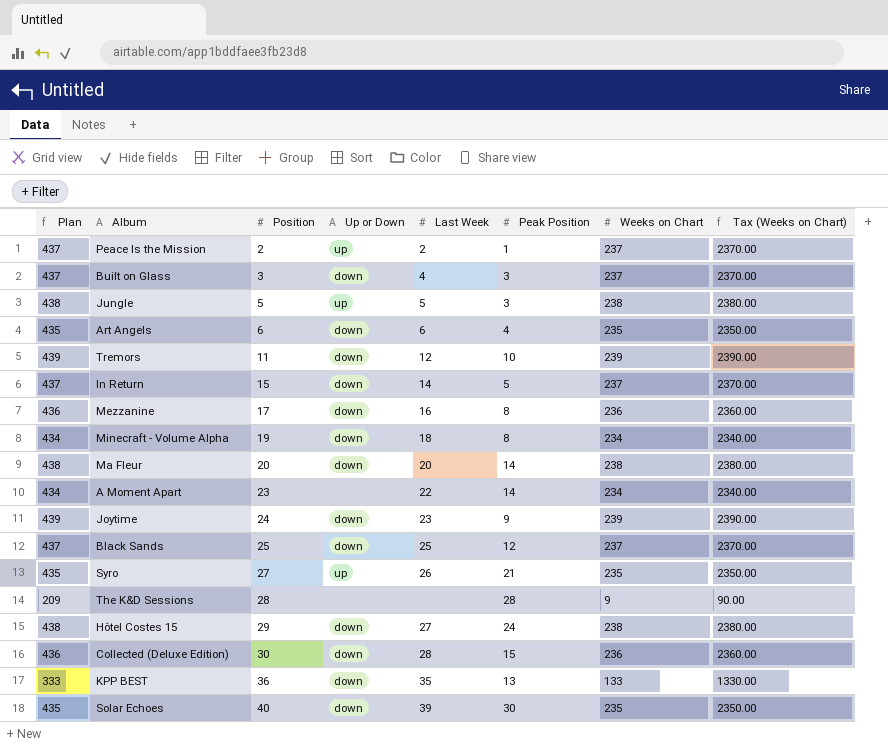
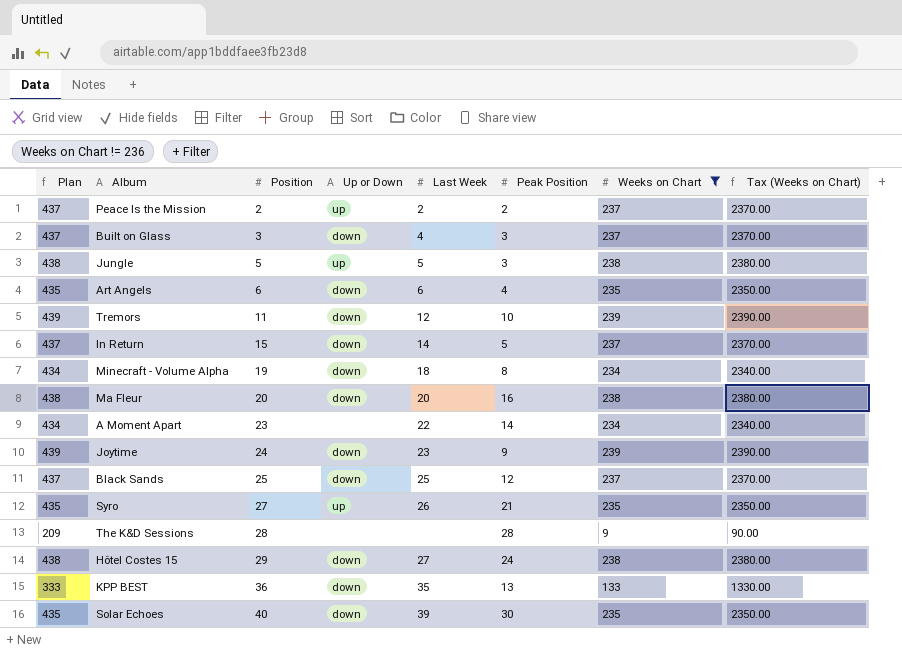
filter: none -> Weeks on Chart != 236
Peace Is the Mission | Peak Position: 1 -> 2
Ma Fleur | Peak Position: 14 -> 16

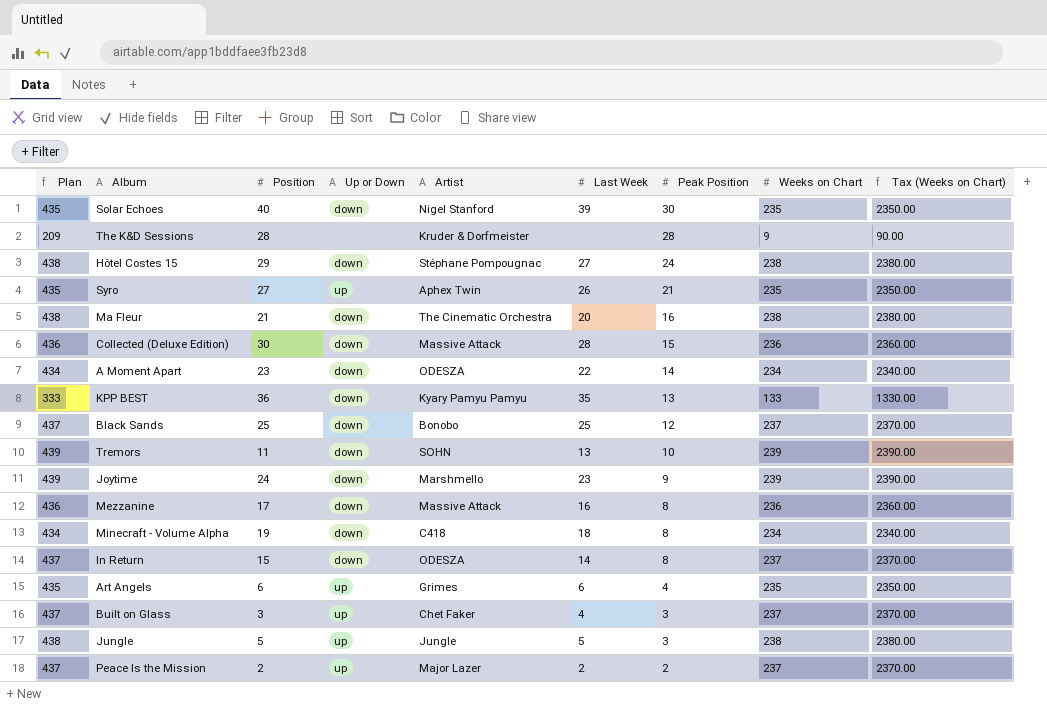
filter: Weeks on Chart != 236 -> none
row order: Position ascending -> Peak Position descending
column Artist | position: none -> 5
Ma Fleur | Position: 20 -> 21
A Moment Apart | Up or Down: none -> down
Tremors | Last Week: 12 -> 13
In Return | Peak Position: 5 -> 8
Art Angels | Up or Down: down -> up
Built on Glass | Up or Down: down -> up

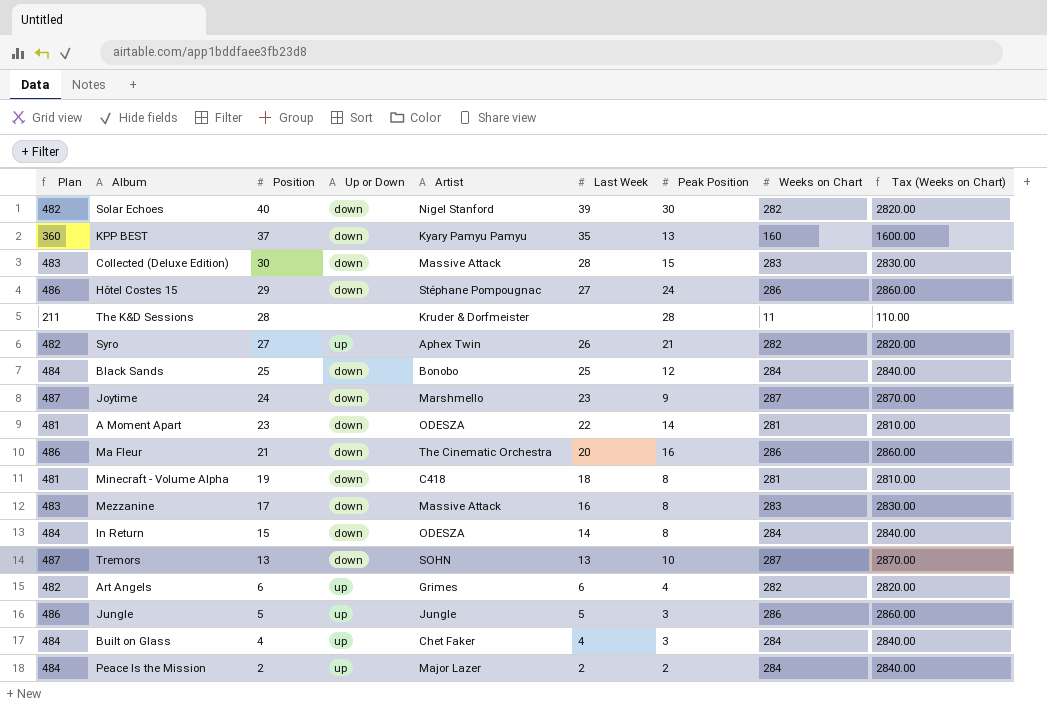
row order: Peak Position descending -> Position descending
Solar Echoes | Plan: 435 -> 482
Solar Echoes | Weeks on Chart: 235 -> 282
Solar Echoes | Tax (Weeks on Chart): 2350.00 -> 2820.00
KPP BEST | Plan: 333 -> 360
KPP BEST | Position: 36 -> 37
KPP BEST | Weeks on Chart: 133 -> 160
KPP BEST | Tax (Weeks on Chart): 1330.00 -> 1600.00
Collected (Deluxe Edition) | Plan: 436 -> 483
Collected (Deluxe Edition) | Weeks on Chart: 236 -> 283
Collected (Deluxe Edition) | Tax (Weeks on Chart): 2360.00 -> 2830.00
Hôtel Costes 15 | Plan: 438 -> 486
Hôtel Costes 15 | Weeks on Chart: 238 -> 286
Hôtel Costes 15 | Tax (Weeks on Chart): 2380.00 -> 2860.00
The K&D Sessions | Plan: 209 -> 211
The K&D Sessions | Weeks on Chart: 9 -> 11
The K&D Sessions | Tax (Weeks on Chart): 90.00 -> 110.00
Syro | Plan: 435 -> 482
Syro | Weeks on Chart: 235 -> 282
Syro | Tax (Weeks on Chart): 2350.00 -> 2820.00
Black Sands | Plan: 437 -> 484
Black Sands | Weeks on Chart: 237 -> 284
Black Sands | Tax (Weeks on Chart): 2370.00 -> 2840.00
Joytime | Plan: 439 -> 487
Joytime | Weeks on Chart: 239 -> 287
Joytime | Tax (Weeks on Chart): 2390.00 -> 2870.00
A Moment Apart | Plan: 434 -> 481
A Moment Apart | Weeks on Chart: 234 -> 281
A Moment Apart | Tax (Weeks on Chart): 2340.00 -> 2810.00
Ma Fleur | Plan: 438 -> 486
Ma Fleur | Weeks on Chart: 238 -> 286
Ma Fleur | Tax (Weeks on Chart): 2380.00 -> 2860.00
Minecraft - Volume Alpha | Plan: 434 -> 481
Minecraft - Volume Alpha | Weeks on Chart: 234 -> 281
Minecraft - Volume Alpha | Tax (Weeks on Chart): 2340.00 -> 2810.00
Mezzanine | Plan: 436 -> 483
Mezzanine | Weeks on Chart: 236 -> 283
Mezzanine | Tax (Weeks on Chart): 2360.00 -> 2830.00
In Return | Plan: 437 -> 484
In Return | Weeks on Chart: 237 -> 284
In Return | Tax (Weeks on Chart): 2370.00 -> 2840.00
Tremors | Plan: 439 -> 487
Tremors | Position: 11 -> 13
Tremors | Weeks on Chart: 239 -> 287
Tremors | Tax (Weeks on Chart): 2390.00 -> 2870.00
Art Angels | Plan: 435 -> 482
Art Angels | Weeks on Chart: 235 -> 282
Art Angels | Tax (Weeks on Chart): 2350.00 -> 2820.00
Jungle | Plan: 438 -> 486
Jungle | Weeks on Chart: 238 -> 286
Jungle | Tax (Weeks on Chart): 2380.00 -> 2860.00
Built on Glass | Plan: 437 -> 484
Built on Glass | Position: 3 -> 4
Built on Glass | Weeks on Chart: 237 -> 284
Built on Glass | Tax (Weeks on Chart): 2370.00 -> 2840.00
Peace Is the Mission | Plan: 437 -> 484
Peace Is the Mission | Weeks on Chart: 237 -> 284
Peace Is the Mission | Tax (Weeks on Chart): 2370.00 -> 2840.00

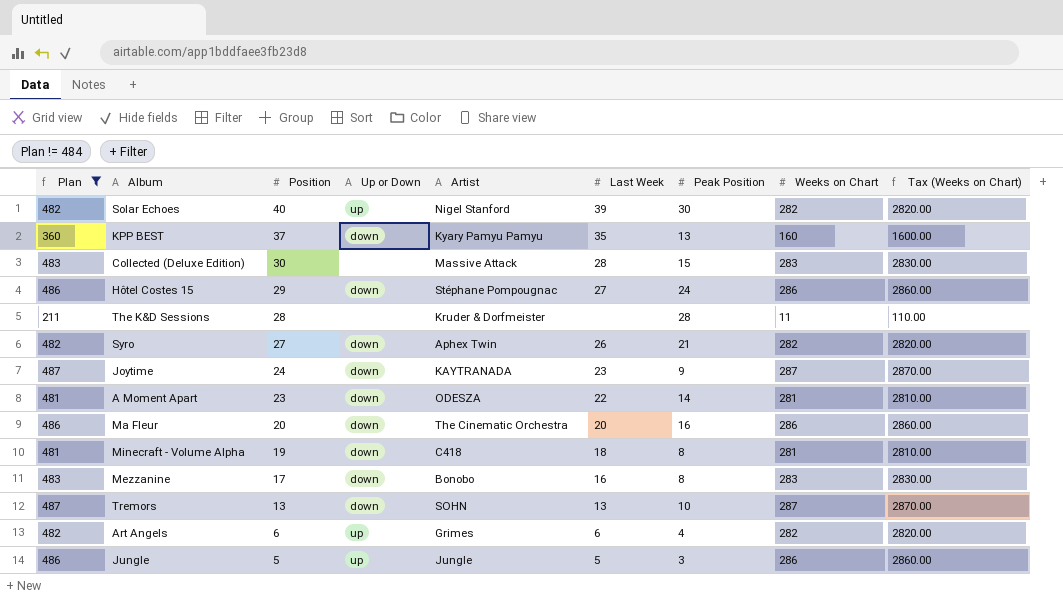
filter: none -> Plan != 484
Solar Echoes | Up or Down: down -> up
Collected (Deluxe Edition) | Up or Down: down -> none
Syro | Up or Down: up -> down
Joytime | Artist: Marshmello -> KAYTRANADA
Ma Fleur | Position: 21 -> 20
Mezzanine | Artist: Massive Attack -> Bonobo

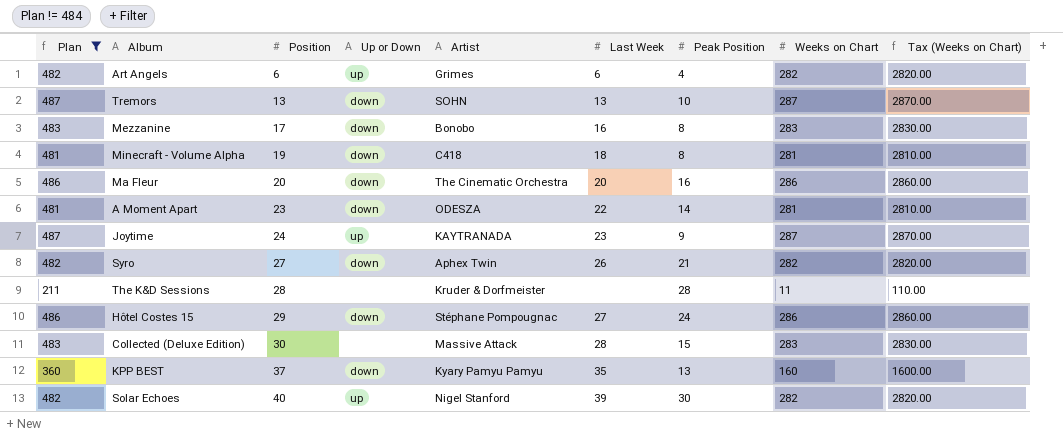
row order: Position descending -> Position ascending
row Jungle: 486 | 5 | up | Jungle | 5 | 3 | 286 | 2860.00 -> none
Joytime | Up or Down: down -> up

